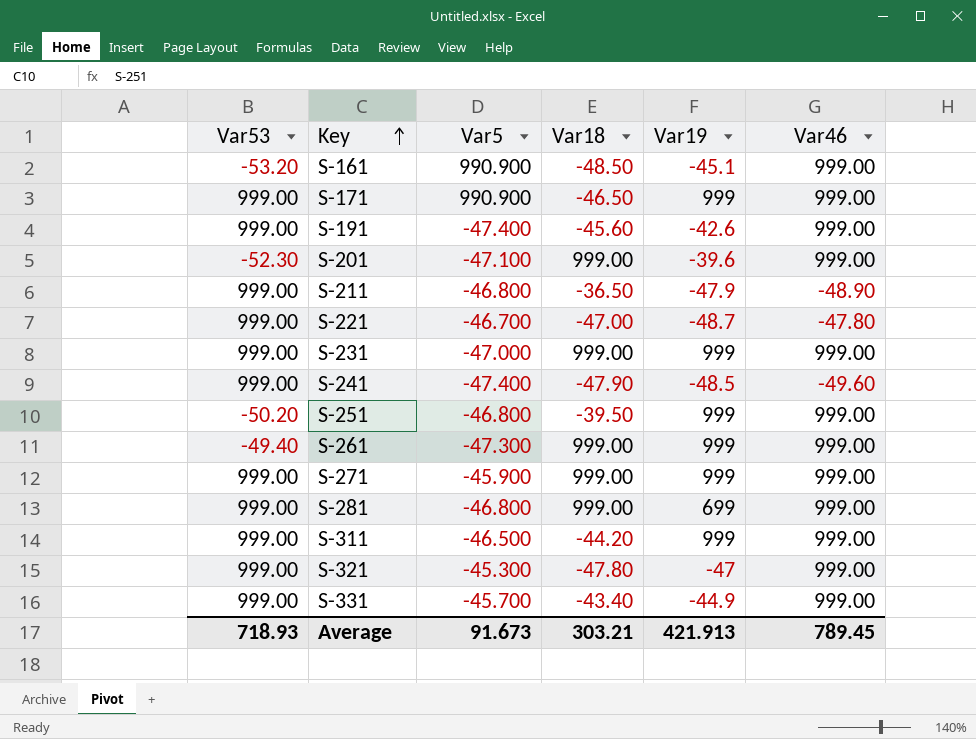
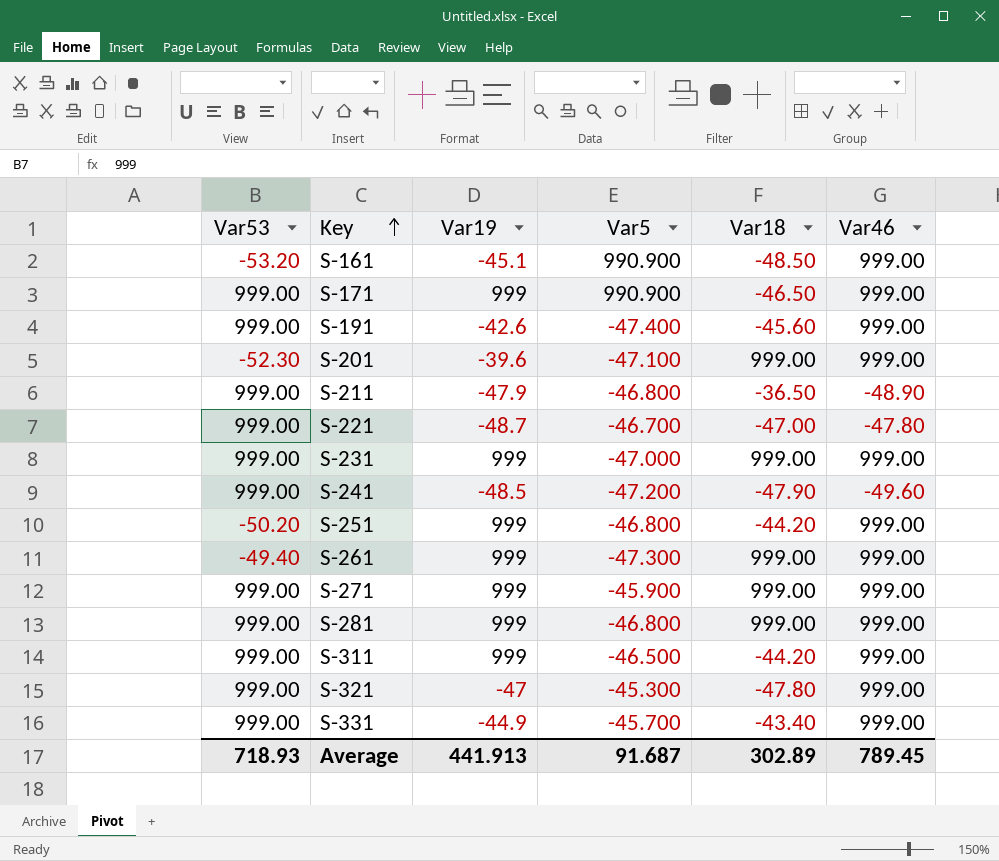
column Var19 | position: 5 -> 3
S-241 | Var5: -47.400 -> -47.200
S-251 | Var18: -39.50 -> -44.20
S-281 | Var19: 699 -> 999
Average | Var19: 421.913 -> 441.913
Average | Var5: 91.673 -> 91.687
Average | Var18: 303.21 -> 302.89

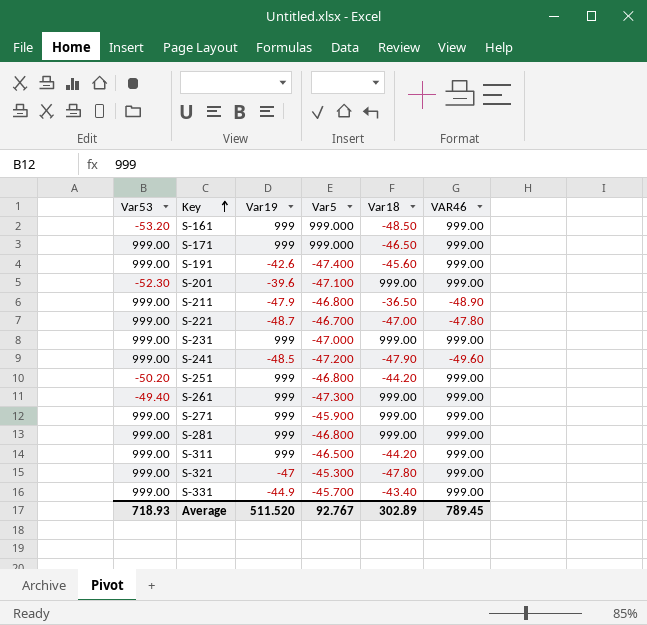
column name: Var46 -> VAR46
S-161 | Var19: -45.1 -> 999
S-161 | Var5: 990.900 -> 999.000
S-171 | Var5: 990.900 -> 999.000
Average | Var19: 441.913 -> 511.520
Average | Var5: 91.687 -> 92.767

